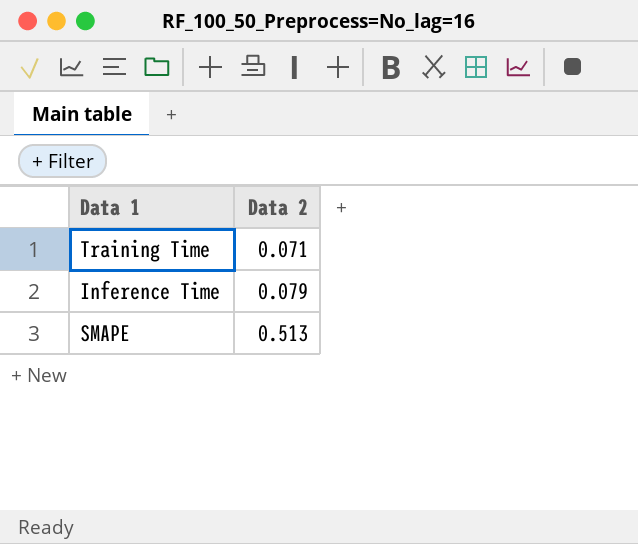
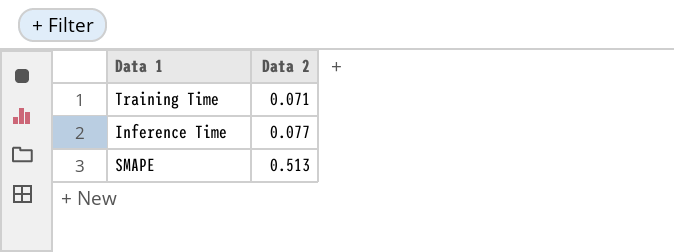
Inference Time | Data 2: 0.079 -> 0.077

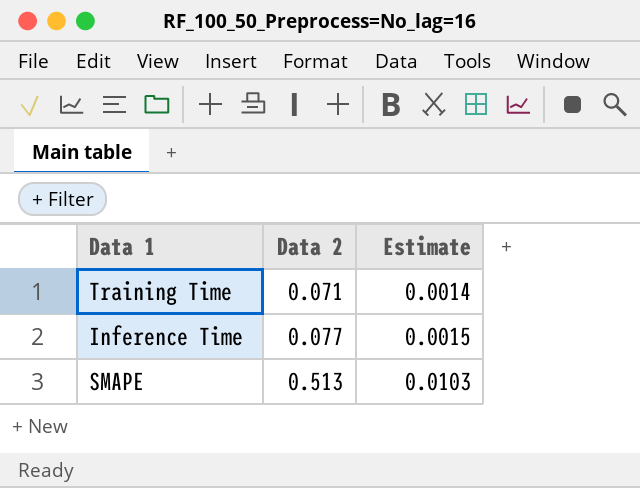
column Estimate | formula: none -> [Data 2] * 0.02

